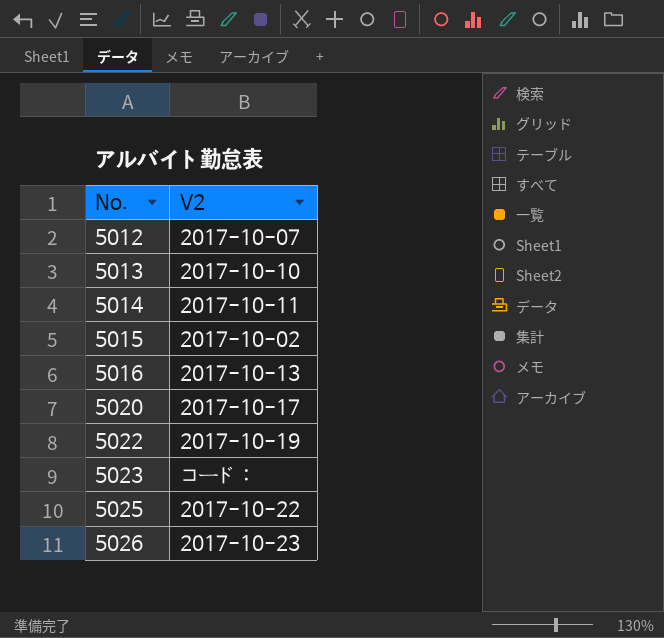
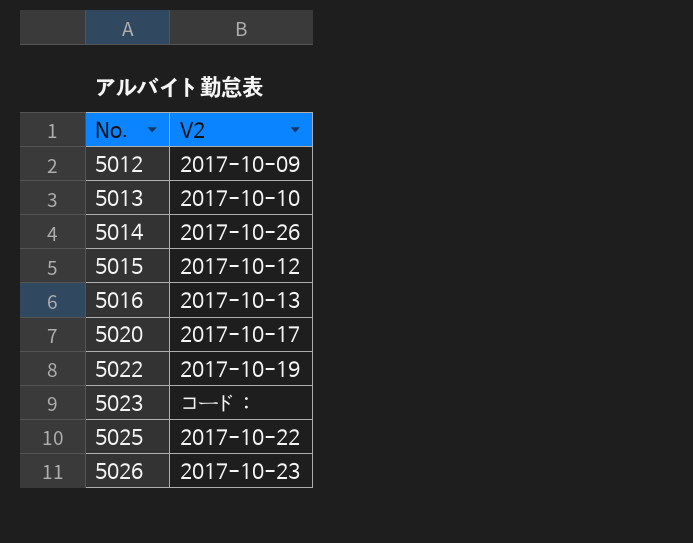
5012 | V2: 2017-10-07 -> 2017-10-09
5014 | V2: 2017-10-11 -> 2017-10-26
5015 | V2: 2017-10-02 -> 2017-10-12

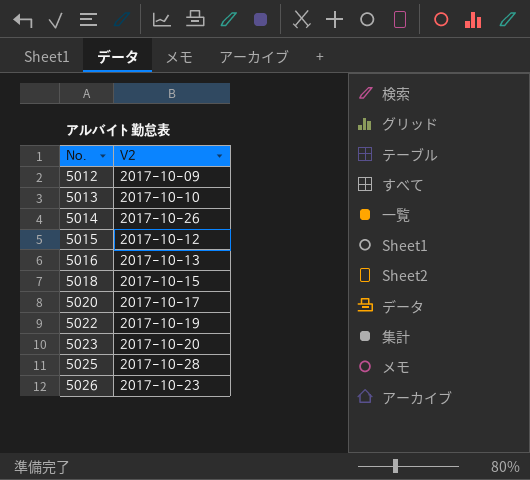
row 5018: none -> 2017-10-15
5023 | V2: コード： -> 2017-10-20
5025 | V2: 2017-10-22 -> 2017-10-28

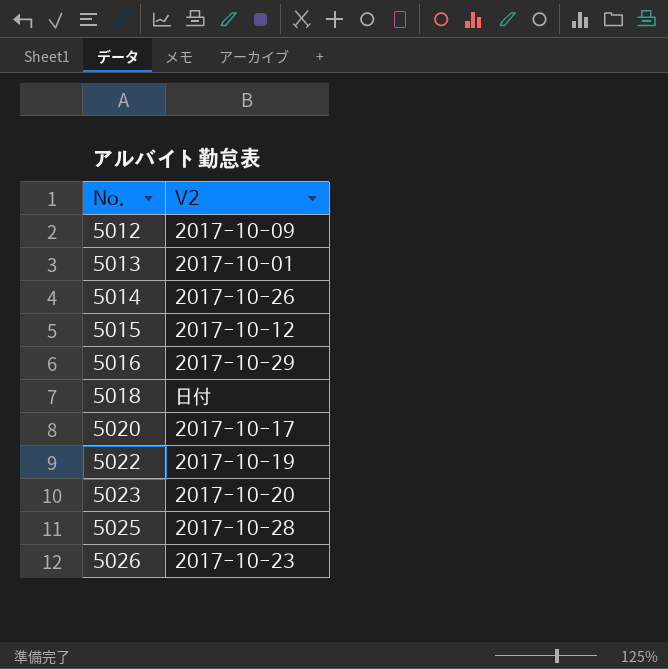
5013 | V2: 2017-10-10 -> 2017-10-01
5016 | V2: 2017-10-13 -> 2017-10-29
5018 | V2: 2017-10-15 -> 日付

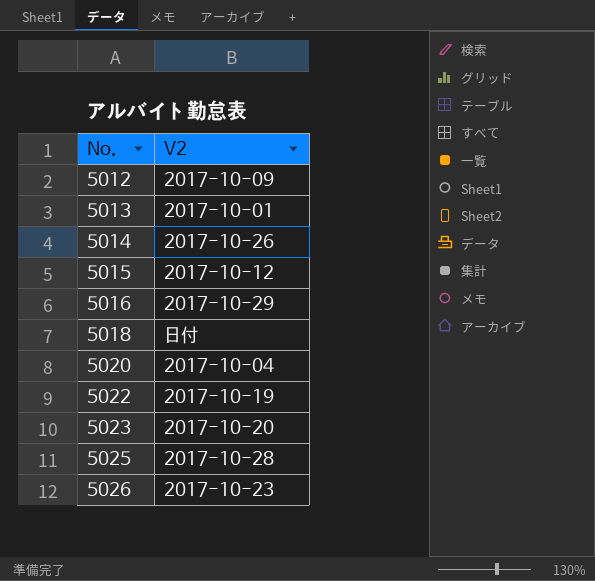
5020 | V2: 2017-10-17 -> 2017-10-04

